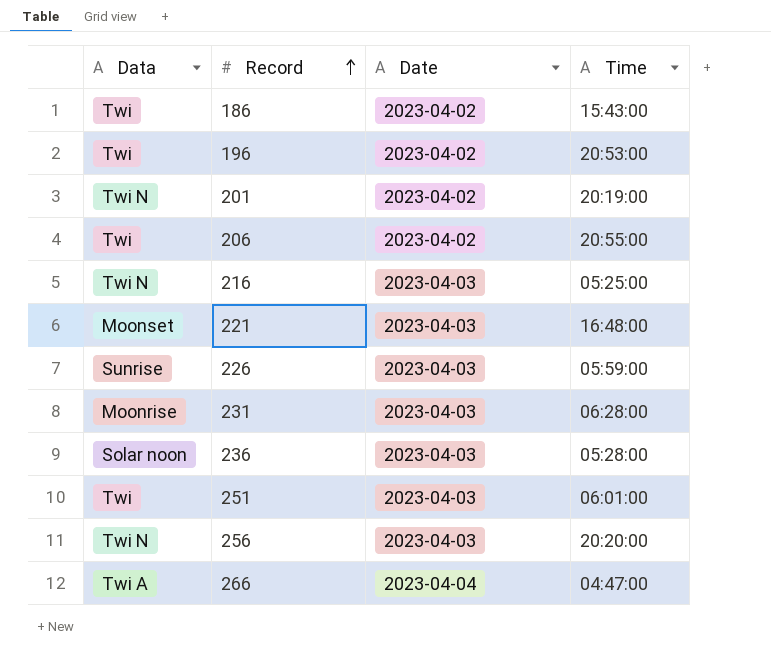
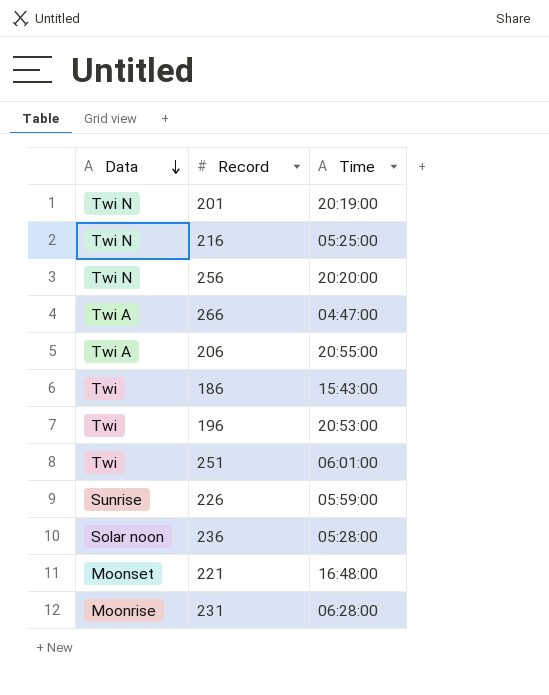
row order: Record ascending -> Data descending
column Date | position: 3 -> none
206 | Data: Twi -> Twi A

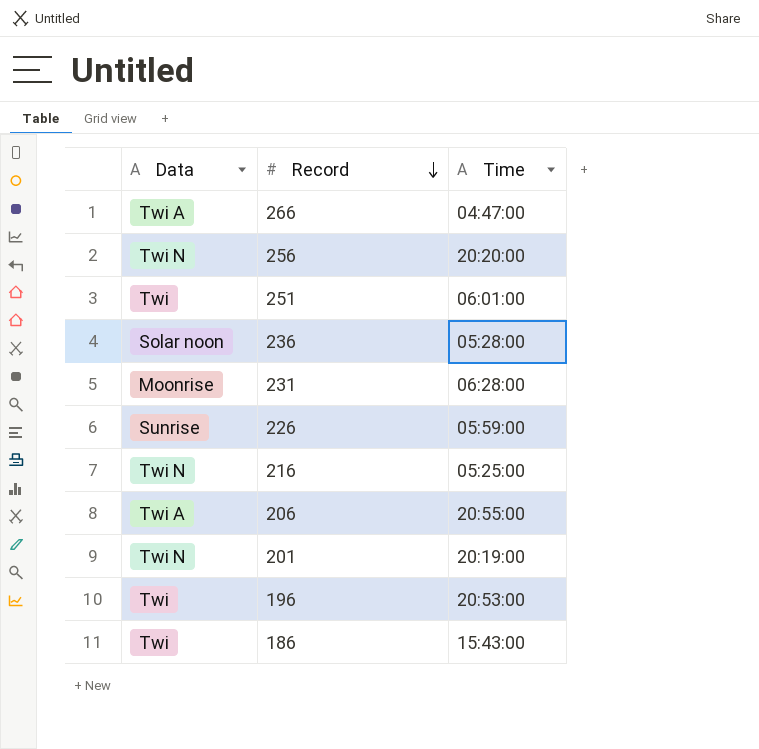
row order: Data descending -> Record descending
row 221: Moonset | 16:48:00 -> none

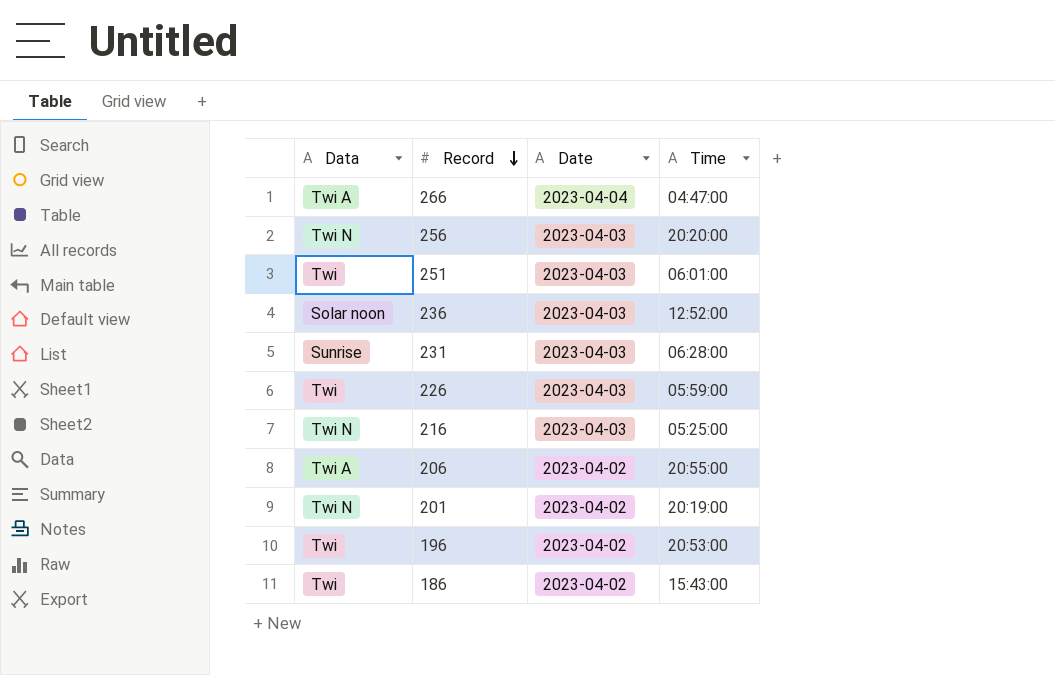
column Date | position: none -> 3
236 | Time: 05:28:00 -> 12:52:00
231 | Data: Moonrise -> Sunrise
226 | Data: Sunrise -> Twi

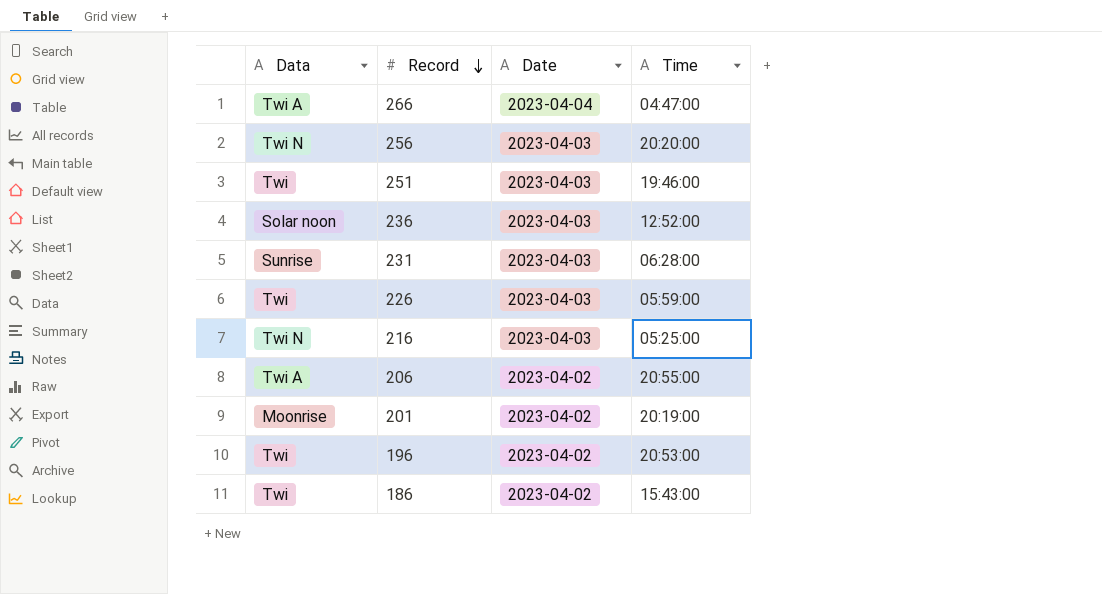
251 | Time: 06:01:00 -> 19:46:00
201 | Data: Twi N -> Moonrise

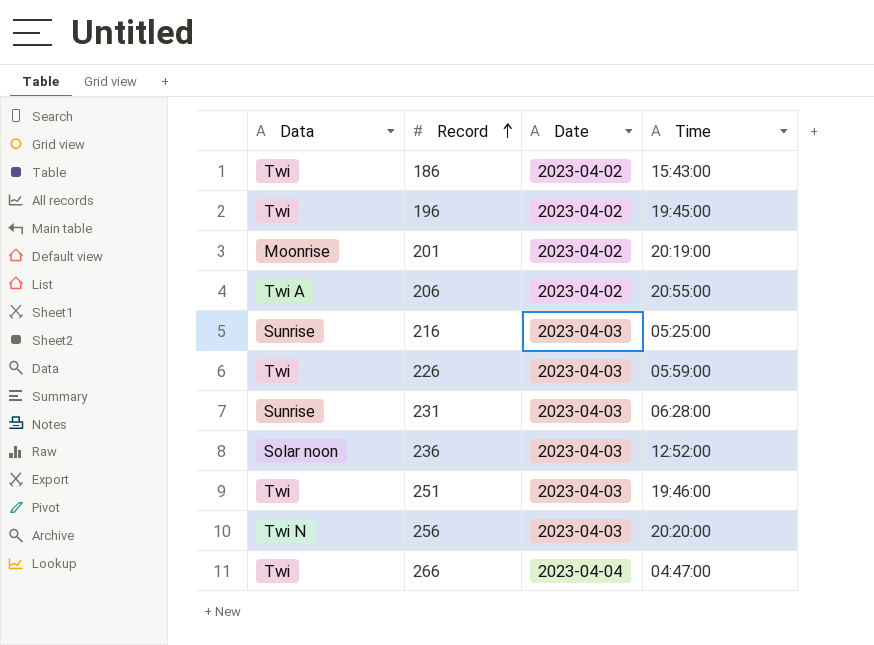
row order: Record descending -> Record ascending
196 | Time: 20:53:00 -> 19:45:00
216 | Data: Twi N -> Sunrise
266 | Data: Twi A -> Twi

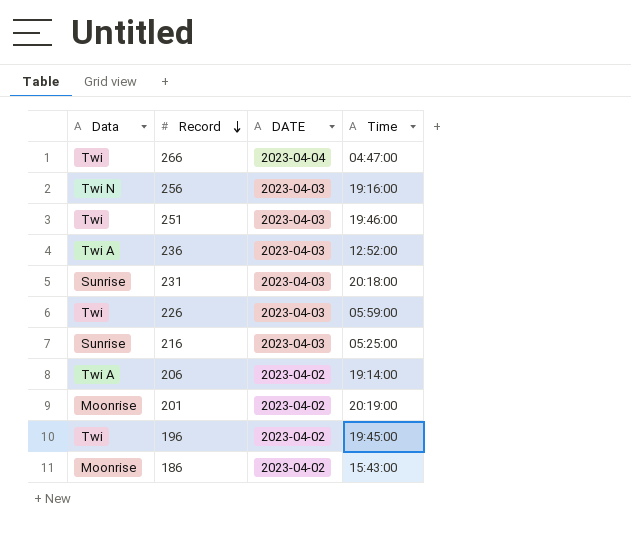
row order: Record ascending -> Record descending
column name: Date -> DATE
256 | Time: 20:20:00 -> 19:16:00
236 | Data: Solar noon -> Twi A
231 | Time: 06:28:00 -> 20:18:00
206 | Time: 20:55:00 -> 19:14:00
186 | Data: Twi -> Moonrise

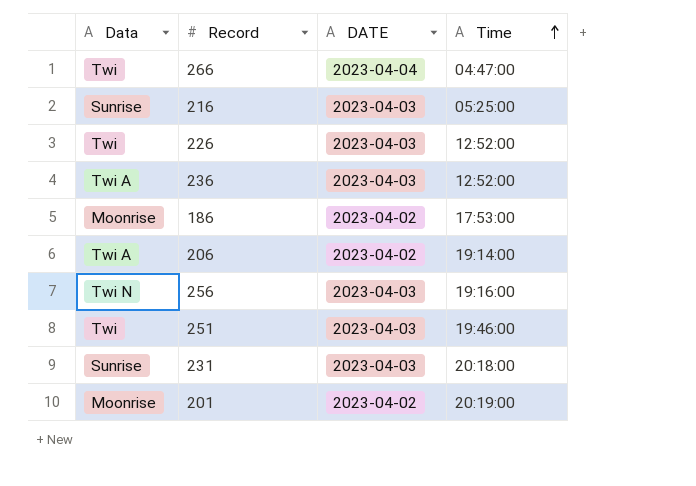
row order: Record descending -> Time ascending
row 196: Twi | 2023-04-02 | 19:45:00 -> none
226 | Time: 05:59:00 -> 12:52:00
186 | Time: 15:43:00 -> 17:53:00

